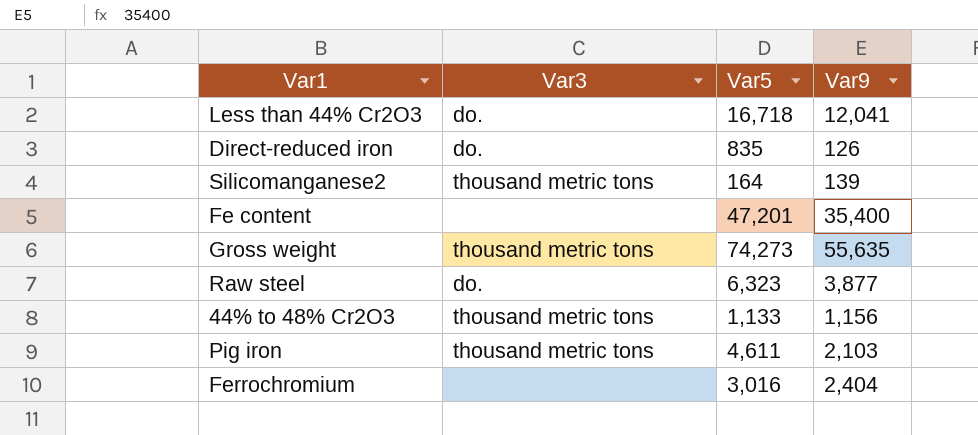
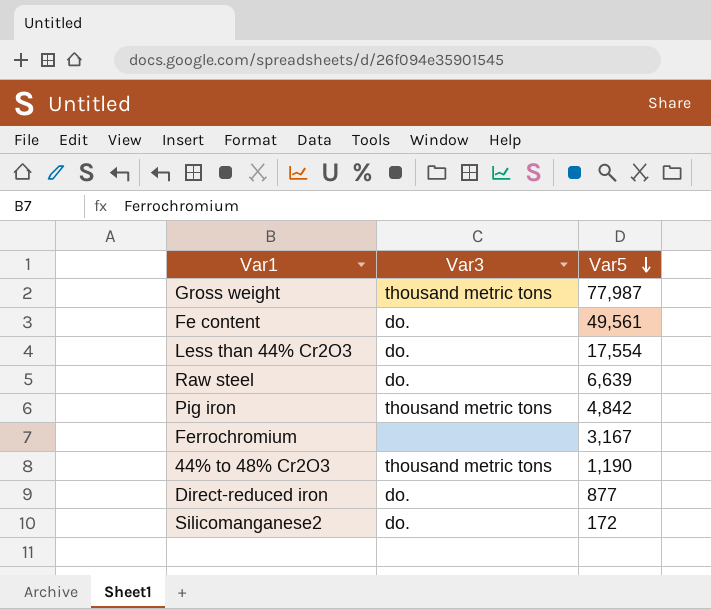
row order: none -> Var5 descending
column Var9 | position: 4 -> none
Gross weight | Var5: 74,273 -> 77,987
Fe content | Var3: none -> do.
Fe content | Var5: 47,201 -> 49,561
Less than 44% Cr2O3 | Var5: 16,718 -> 17,554
Raw steel | Var5: 6,323 -> 6,639
Pig iron | Var5: 4,611 -> 4,842
Ferrochromium | Var5: 3,016 -> 3,167
44% to 48% Cr2O3 | Var5: 1,133 -> 1,190
Direct-reduced iron | Var5: 835 -> 877
Silicomanganese2 | Var3: thousand metric tons -> do.
Silicomanganese2 | Var5: 164 -> 172

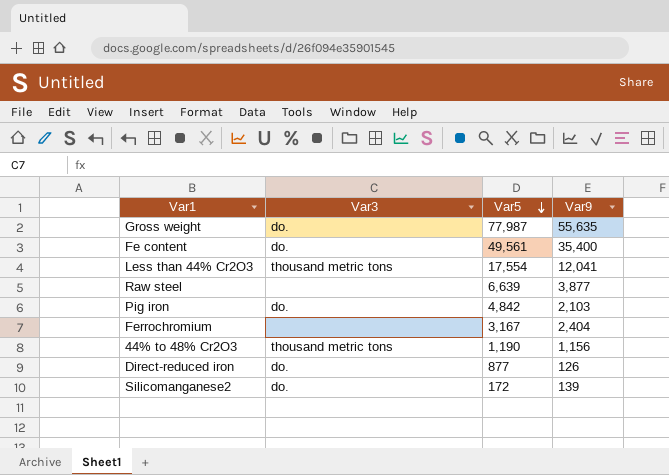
column Var9 | position: none -> 4
Gross weight | Var3: thousand metric tons -> do.
Less than 44% Cr2O3 | Var3: do. -> thousand metric tons
Raw steel | Var3: do. -> none
Pig iron | Var3: thousand metric tons -> do.

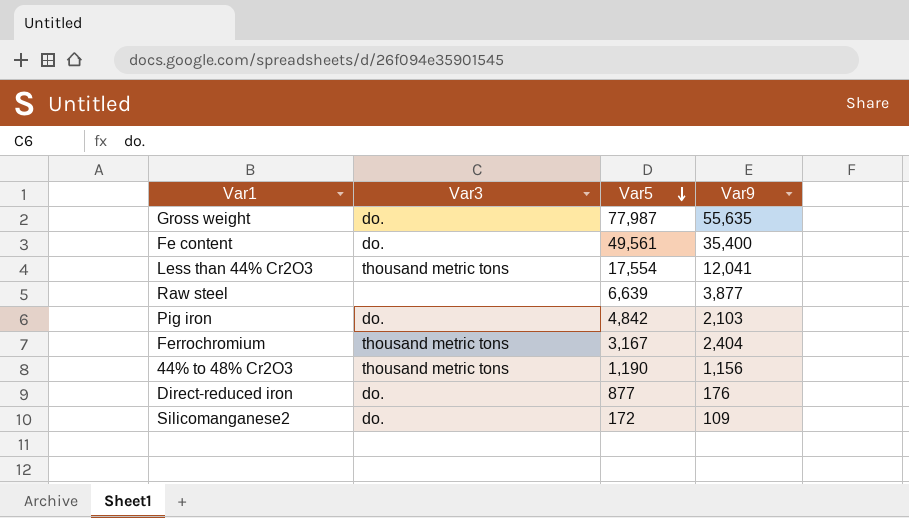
Ferrochromium | Var3: none -> thousand metric tons
Direct-reduced iron | Var9: 126 -> 176
Silicomanganese2 | Var9: 139 -> 109

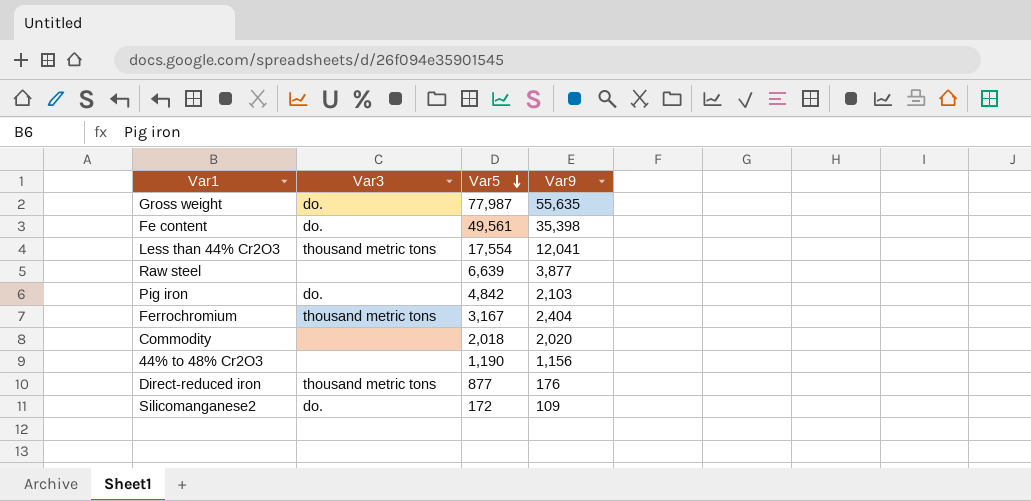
Fe content | Var9: 35,400 -> 35,398
row Commodity: none -> none | 2,018 | 2,020
44% to 48% Cr2O3 | Var3: thousand metric tons -> none
Direct-reduced iron | Var3: do. -> thousand metric tons

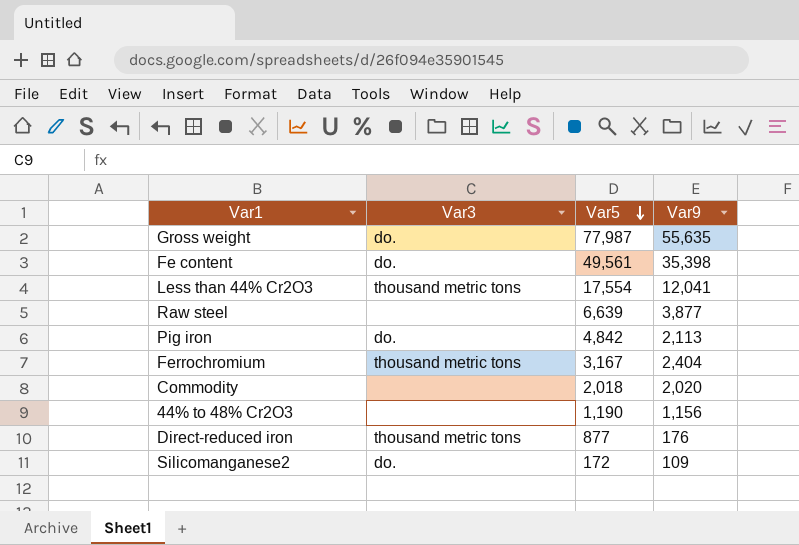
Pig iron | Var9: 2,103 -> 2,113

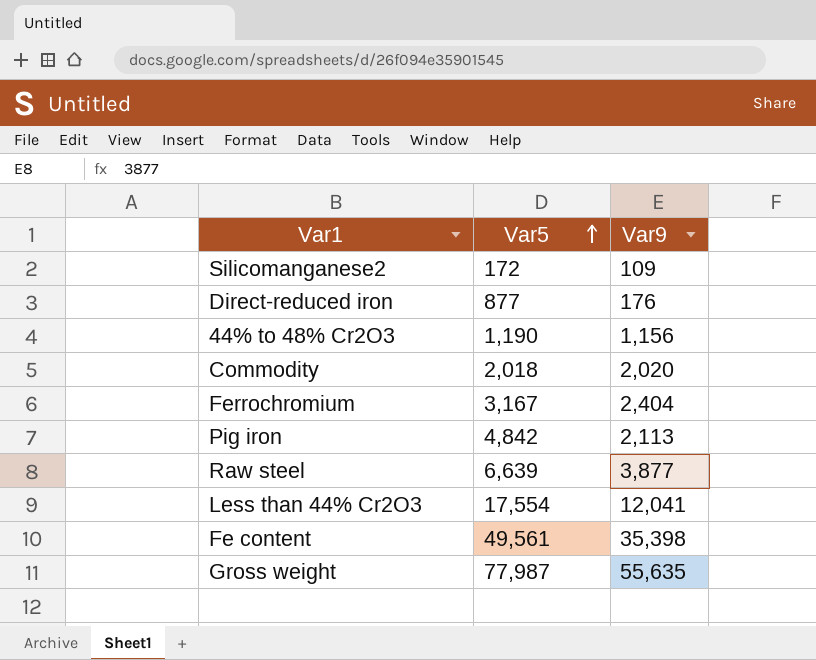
row order: Var5 descending -> Var5 ascending
column Var3 | position: 2 -> none

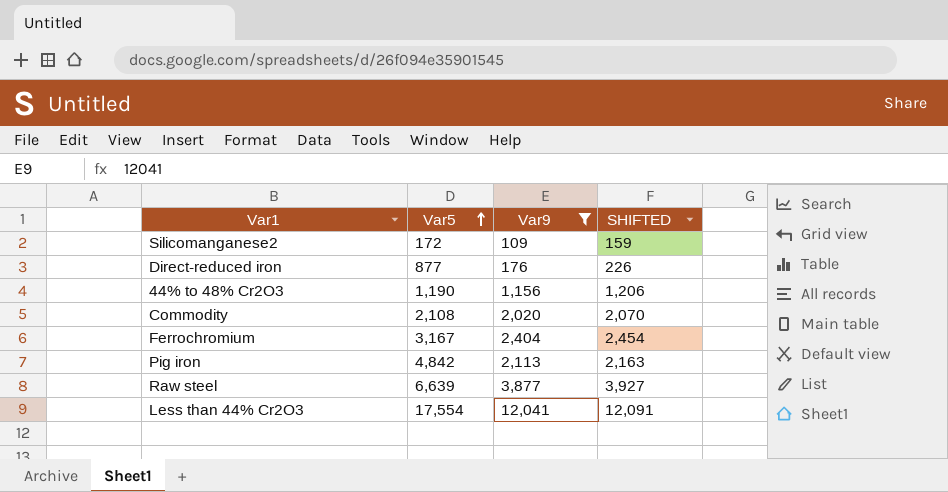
filter: none -> Var9 <= 12,041
column SHIFTED | formula: none -> [Var9] + 50
Commodity | Var5: 2,018 -> 2,108

